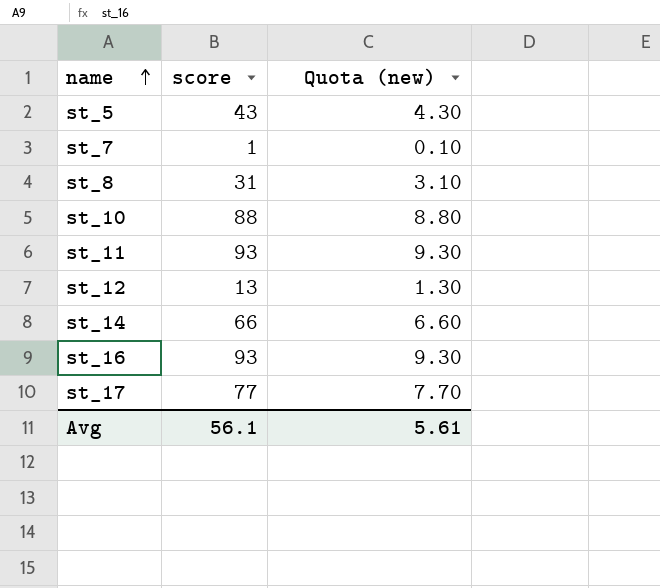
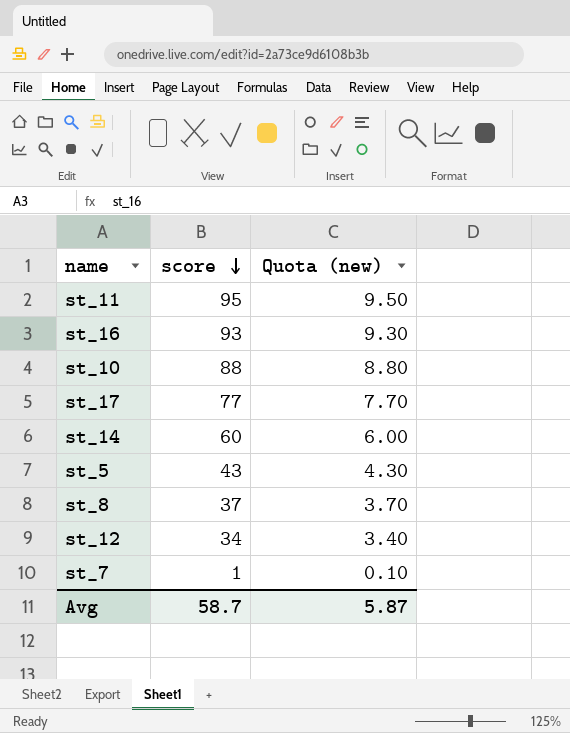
row order: name ascending -> score descending
st_11 | score: 93 -> 95
st_11 | Quota (new): 9.30 -> 9.50
st_14 | score: 66 -> 60
st_14 | Quota (new): 6.60 -> 6.00
st_8 | score: 31 -> 37
st_8 | Quota (new): 3.10 -> 3.70
st_12 | score: 13 -> 34
st_12 | Quota (new): 1.30 -> 3.40
Avg | score: 56.1 -> 58.7
Avg | Quota (new): 5.61 -> 5.87

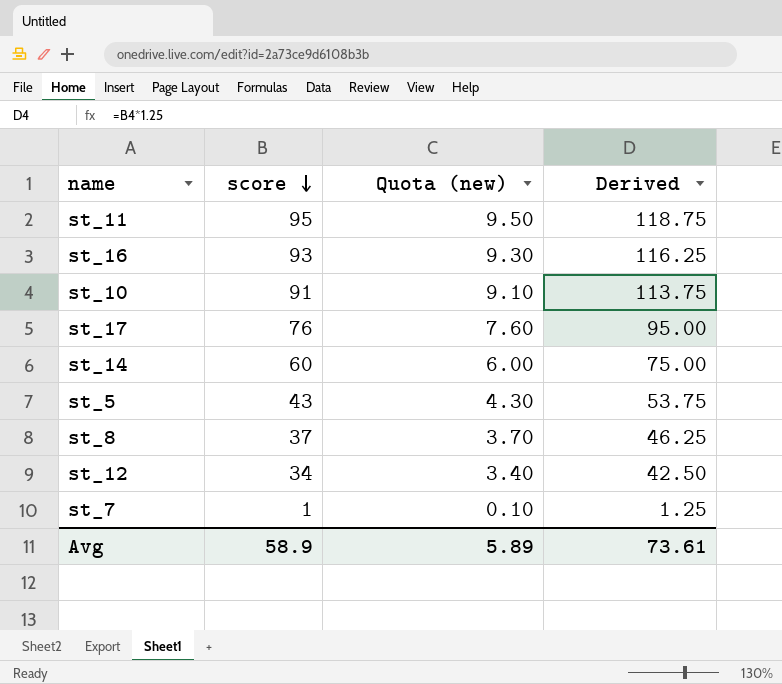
column Derived | formula: none -> [score] * 1.25
st_10 | score: 88 -> 91
st_10 | Quota (new): 8.80 -> 9.10
st_17 | score: 77 -> 76
st_17 | Quota (new): 7.70 -> 7.60
Avg | score: 58.7 -> 58.9
Avg | Quota (new): 5.87 -> 5.89

